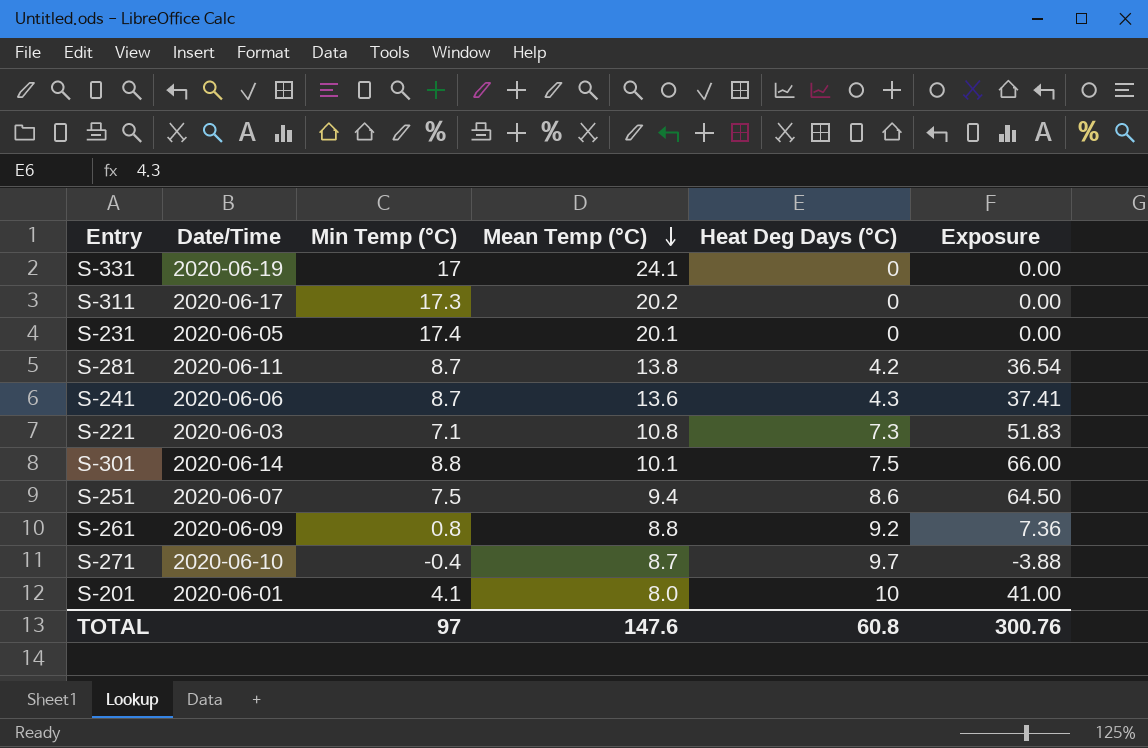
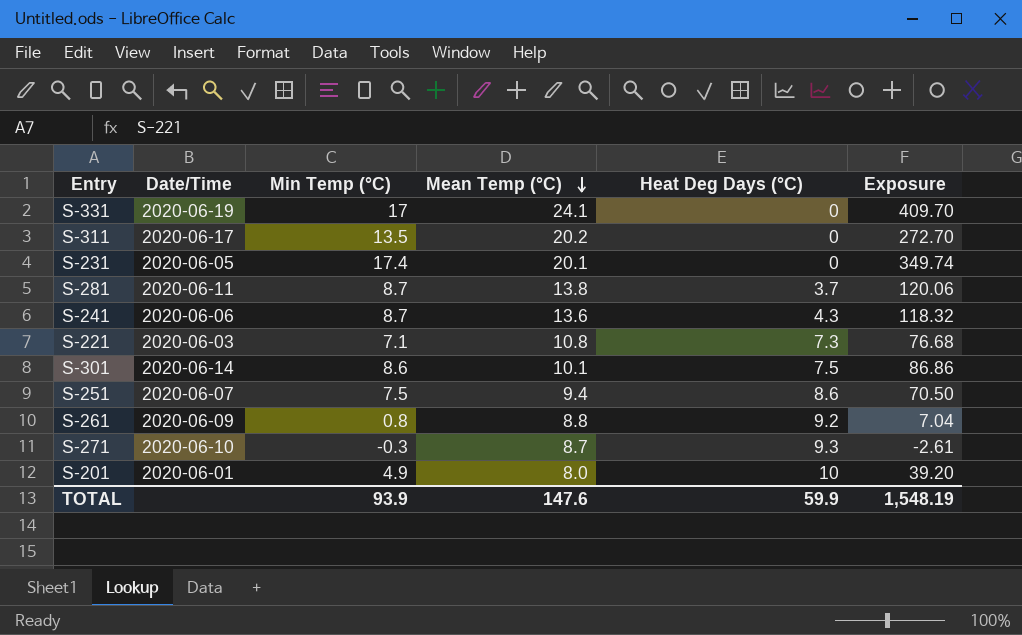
column Exposure | formula: [Min Temp (°C)] * [Heat Deg Days (°C)] -> [Min Temp (°C)] * [Mean Temp (°C)]
S-311 | Min Temp (°C): 17.3 -> 13.5
S-281 | Heat Deg Days (°C): 4.2 -> 3.7
S-301 | Min Temp (°C): 8.8 -> 8.6
S-271 | Min Temp (°C): -0.4 -> -0.3
S-271 | Heat Deg Days (°C): 9.7 -> 9.3
S-201 | Min Temp (°C): 4.1 -> 4.9
TOTAL | Min Temp (°C): 97 -> 93.9
TOTAL | Heat Deg Days (°C): 60.8 -> 59.9
TOTAL | Exposure: 300.76 -> 1,548.19

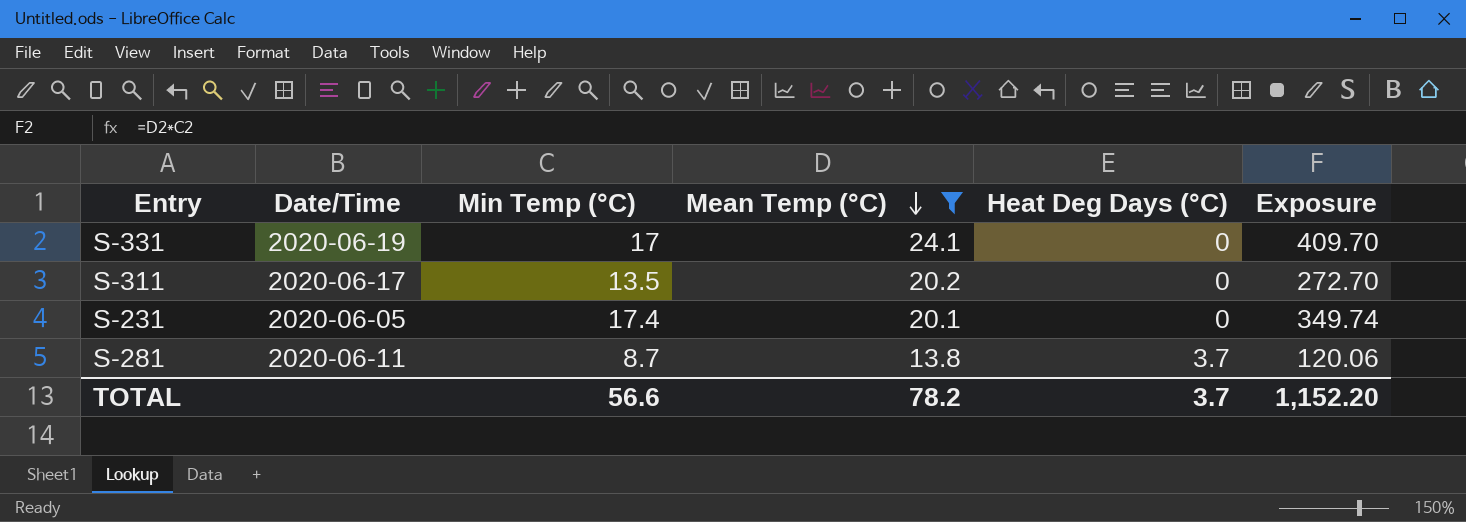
filter: none -> Mean Temp (°C) >= 13.8
TOTAL | Min Temp (°C): 93.9 -> 56.6
TOTAL | Mean Temp (°C): 147.6 -> 78.2
TOTAL | Heat Deg Days (°C): 59.9 -> 3.7
TOTAL | Exposure: 1,548.19 -> 1,152.20

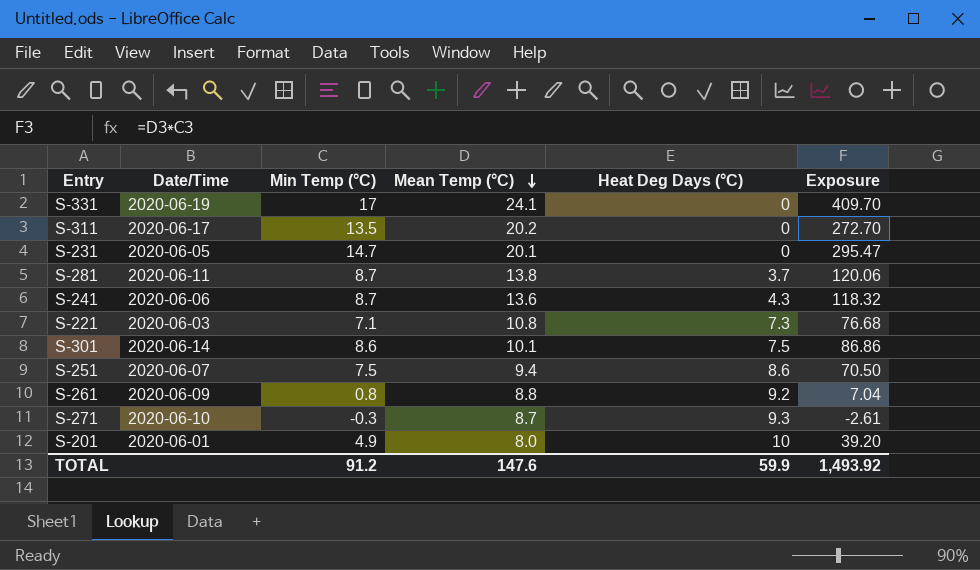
filter: Mean Temp (°C) >= 13.8 -> none
S-231 | Min Temp (°C): 17.4 -> 14.7
S-231 | Exposure: 349.74 -> 295.47
TOTAL | Min Temp (°C): 56.6 -> 91.2
TOTAL | Mean Temp (°C): 78.2 -> 147.6
TOTAL | Heat Deg Days (°C): 3.7 -> 59.9
TOTAL | Exposure: 1,152.20 -> 1,493.92

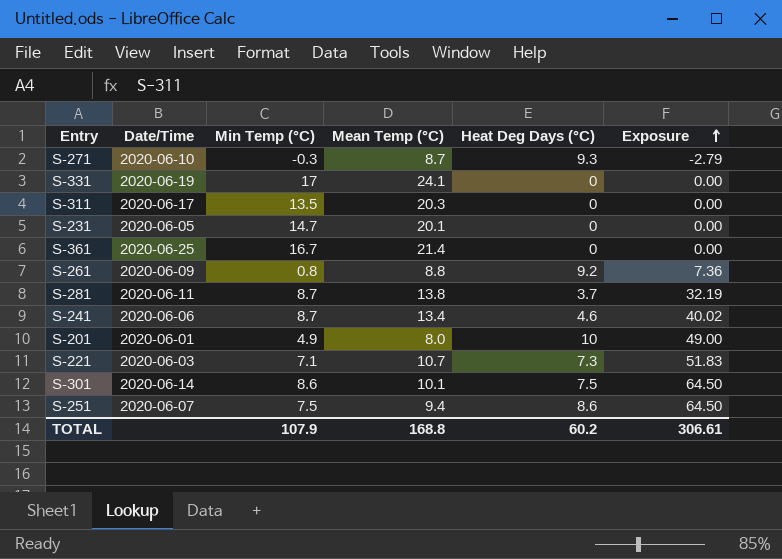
row order: Mean Temp (°C) descending -> Exposure ascending
column Exposure | formula: [Min Temp (°C)] * [Mean Temp (°C)] -> [Min Temp (°C)] * [Heat Deg Days (°C)]
S-311 | Mean Temp (°C): 20.2 -> 20.3
row S-361: none -> 2020-06-25 | 16.7 | 21.4 | 0 | 0.00
S-241 | Mean Temp (°C): 13.6 -> 13.4
S-241 | Heat Deg Days (°C): 4.3 -> 4.6
S-221 | Mean Temp (°C): 10.8 -> 10.7
TOTAL | Min Temp (°C): 91.2 -> 107.9
TOTAL | Mean Temp (°C): 147.6 -> 168.8
TOTAL | Heat Deg Days (°C): 59.9 -> 60.2
TOTAL | Exposure: 1,493.92 -> 306.61

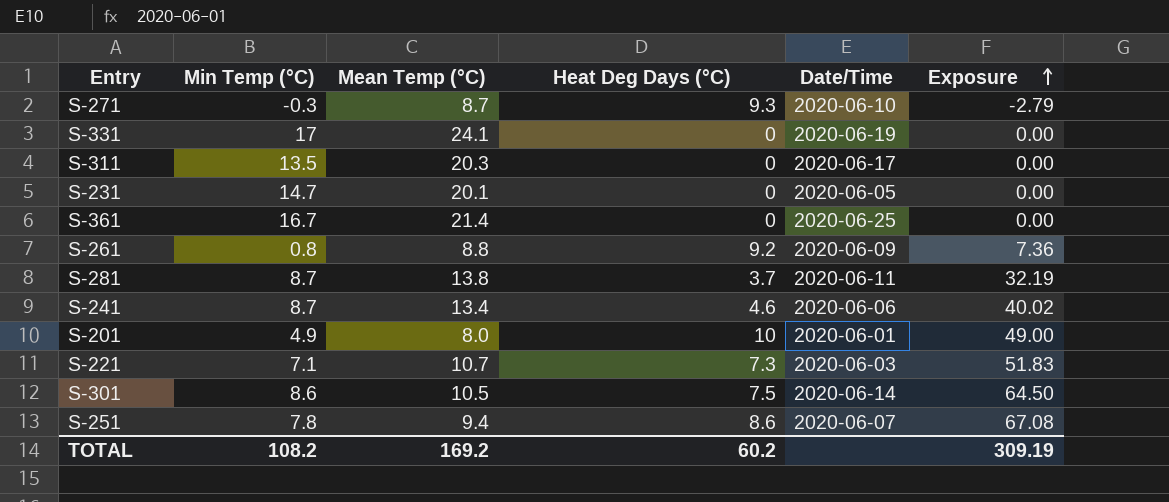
column Date/Time | position: 2 -> 5
S-301 | Mean Temp (°C): 10.1 -> 10.5
S-251 | Min Temp (°C): 7.5 -> 7.8
S-251 | Exposure: 64.50 -> 67.08
TOTAL | Min Temp (°C): 107.9 -> 108.2
TOTAL | Mean Temp (°C): 168.8 -> 169.2
TOTAL | Exposure: 306.61 -> 309.19

